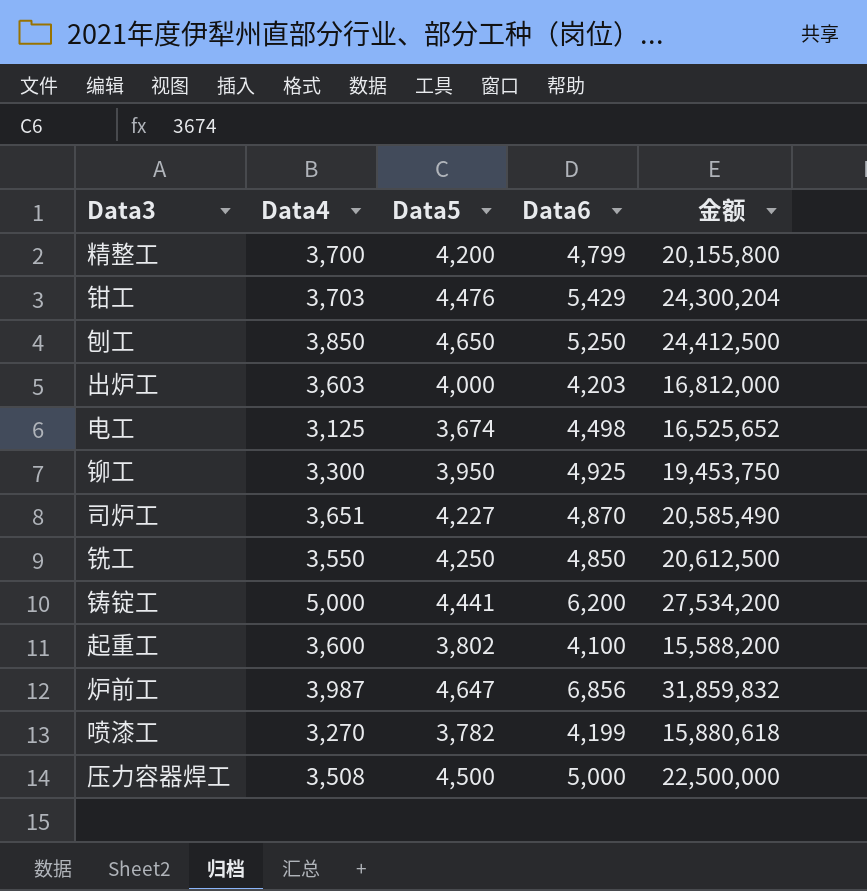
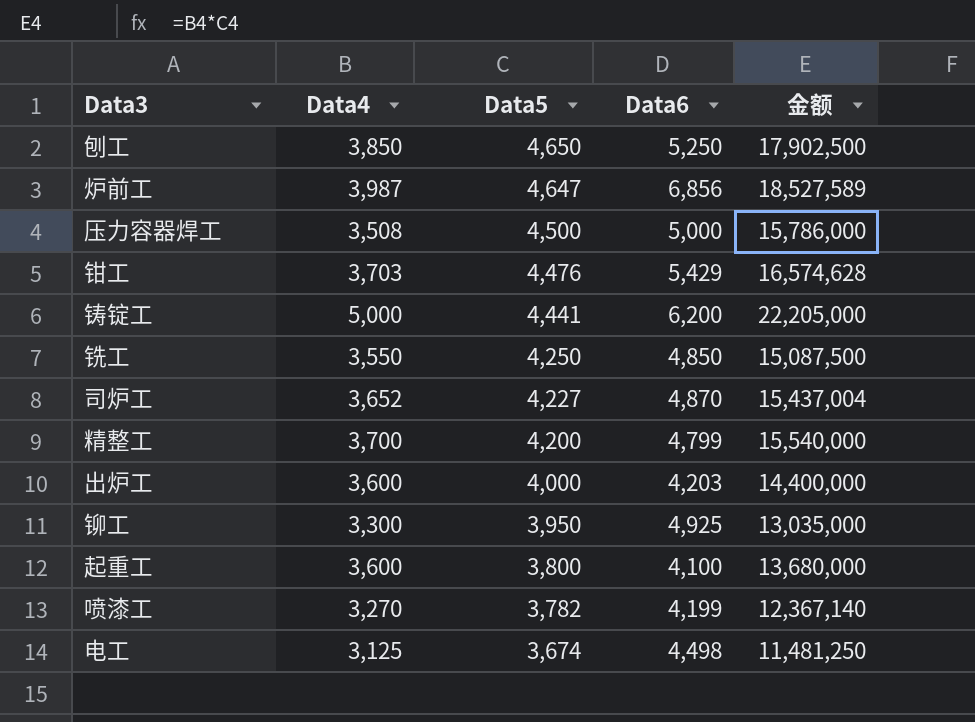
row order: none -> Data5 descending
column 金额 | formula: [Data5] * [Data6] -> [Data4] * [Data5]
司炉工 | Data4: 3,651 -> 3,652
出炉工 | Data4: 3,603 -> 3,600
起重工 | Data5: 3,802 -> 3,800

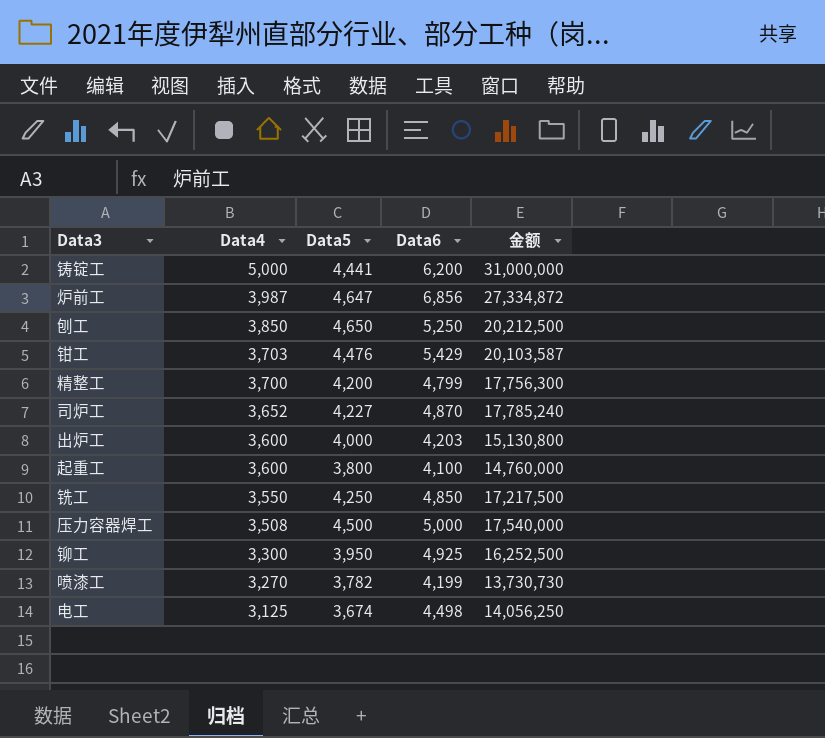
row order: Data5 descending -> Data4 descending
column 金额 | formula: [Data4] * [Data5] -> [Data4] * [Data6]

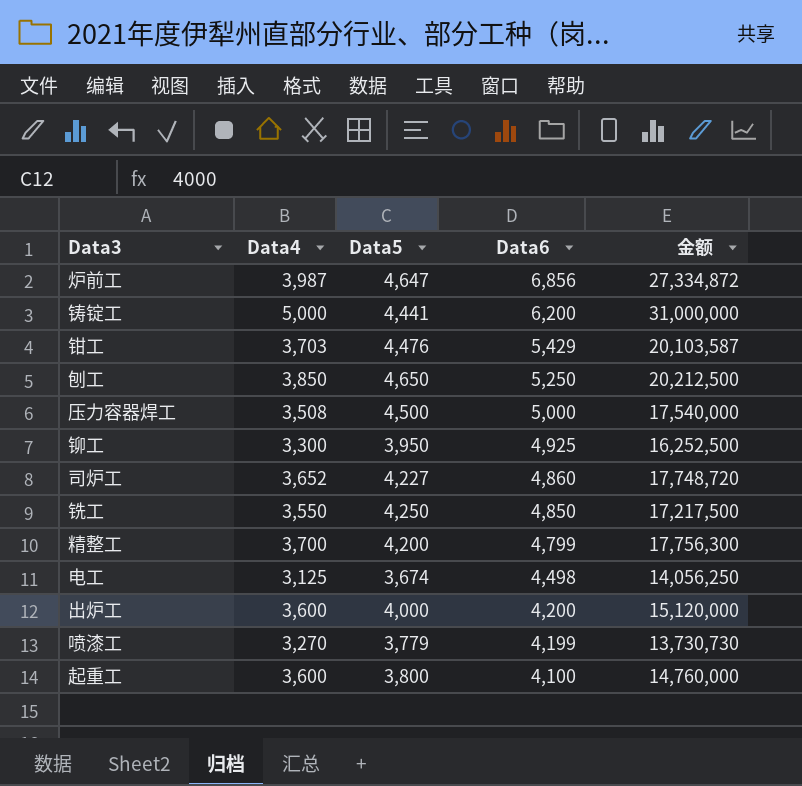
row order: Data4 descending -> Data6 descending
司炉工 | Data6: 4,870 -> 4,860
司炉工 | 金额: 17,785,240 -> 17,748,720
出炉工 | Data6: 4,203 -> 4,200
出炉工 | 金额: 15,130,800 -> 15,120,000
喷漆工 | Data5: 3,782 -> 3,779

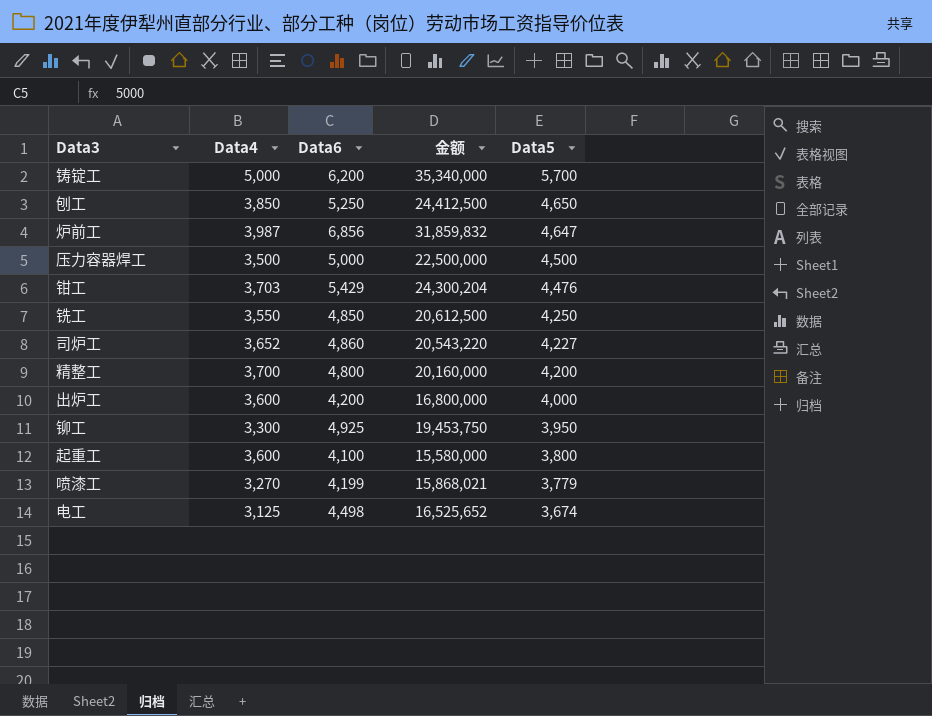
row order: Data6 descending -> Data5 descending
column 金额 | formula: [Data4] * [Data6] -> [Data6] * [Data5]
column Data5 | position: 3 -> 5
铸锭工 | Data5: 4,441 -> 5,700
压力容器焊工 | Data4: 3,508 -> 3,500
精整工 | Data6: 4,799 -> 4,800

